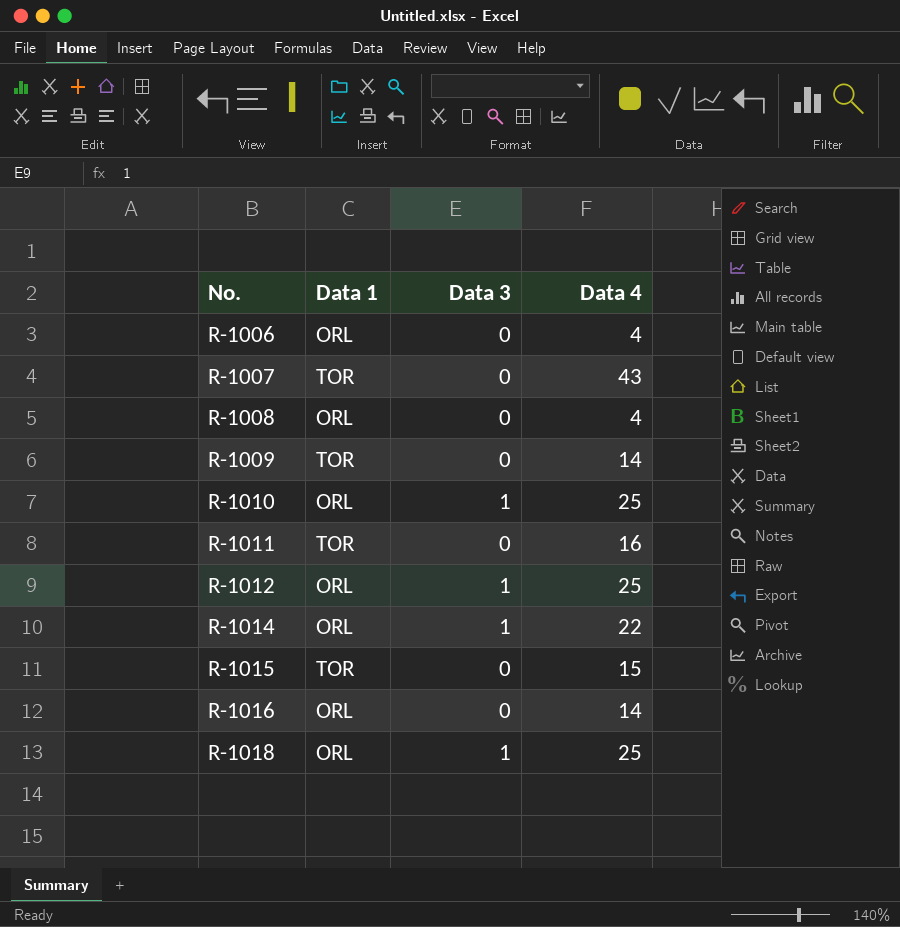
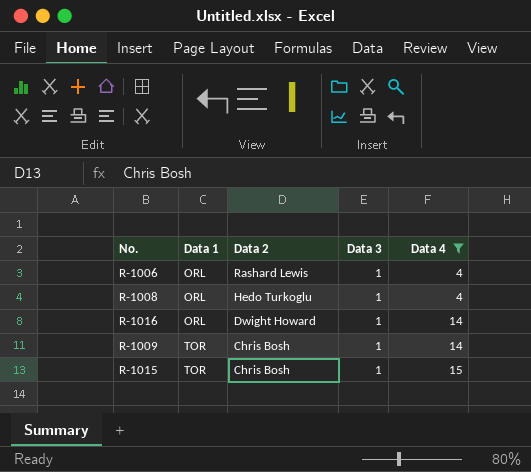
filter: none -> Data 4 <= 15
row order: No. ascending -> Data 1 ascending
column Data 2 | position: none -> 3
R-1006 | Data 3: 0 -> 1
R-1008 | Data 3: 0 -> 1
R-1016 | Data 3: 0 -> 1
R-1009 | Data 3: 0 -> 1
R-1015 | Data 3: 0 -> 1

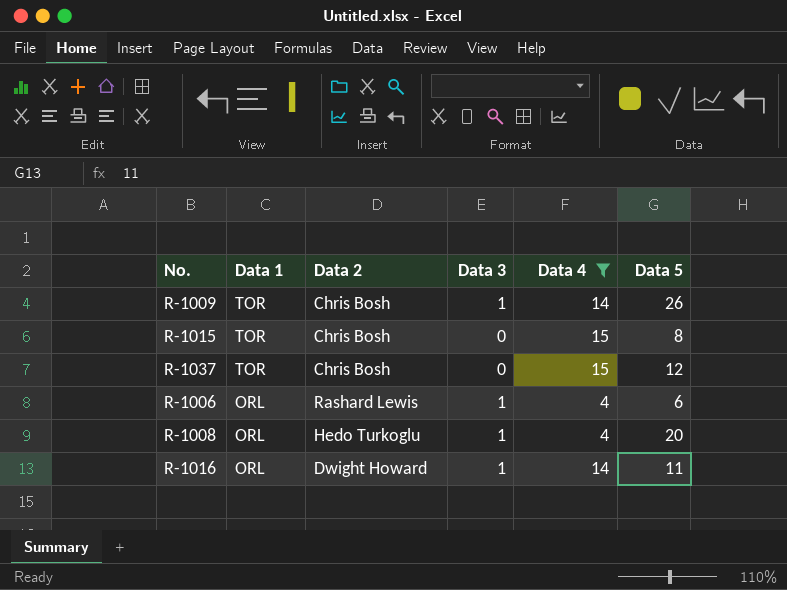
row order: Data 1 ascending -> Data 1 descending
column Data 5 | position: none -> 6
R-1015 | Data 3: 1 -> 0
row R-1037: none -> TOR | Chris Bosh | 0 | 15 | 12

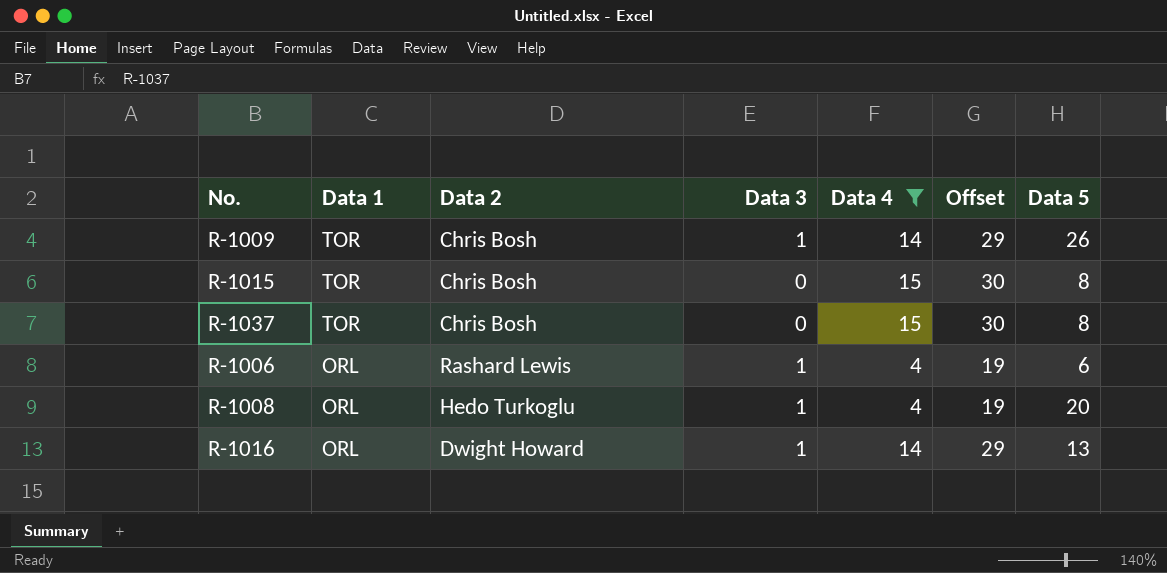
column Offset | formula: none -> [Data 4] + 15
R-1037 | Data 5: 12 -> 8
R-1016 | Data 5: 11 -> 13

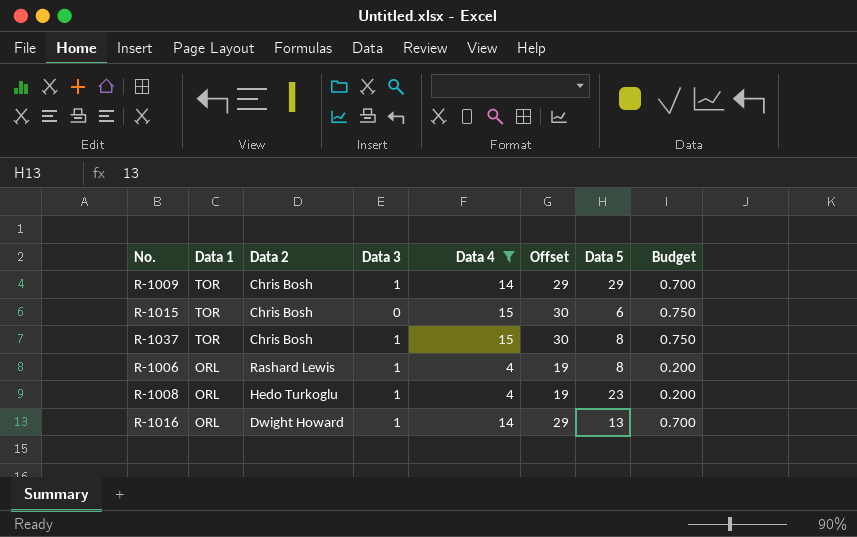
column Budget | formula: none -> [Data 4] * 0.05
R-1009 | Data 5: 26 -> 29
R-1015 | Data 5: 8 -> 6
R-1037 | Data 3: 0 -> 1
R-1006 | Data 5: 6 -> 8
R-1008 | Data 5: 20 -> 23

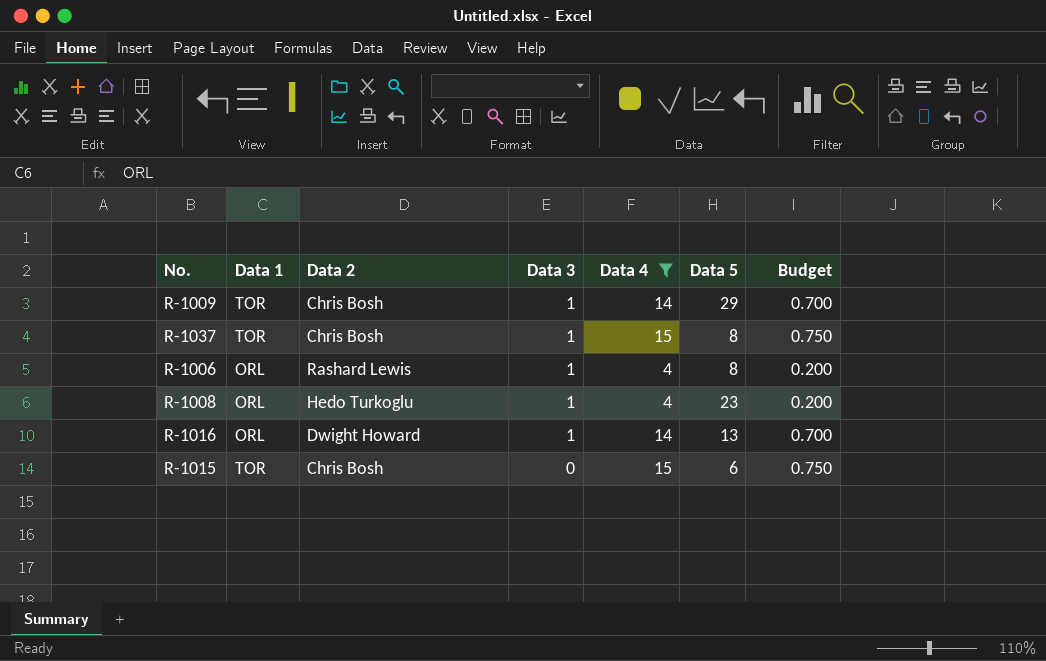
row order: Data 1 descending -> Data 3 descending
column Offset | formula: [Data 4] + 15 -> none

